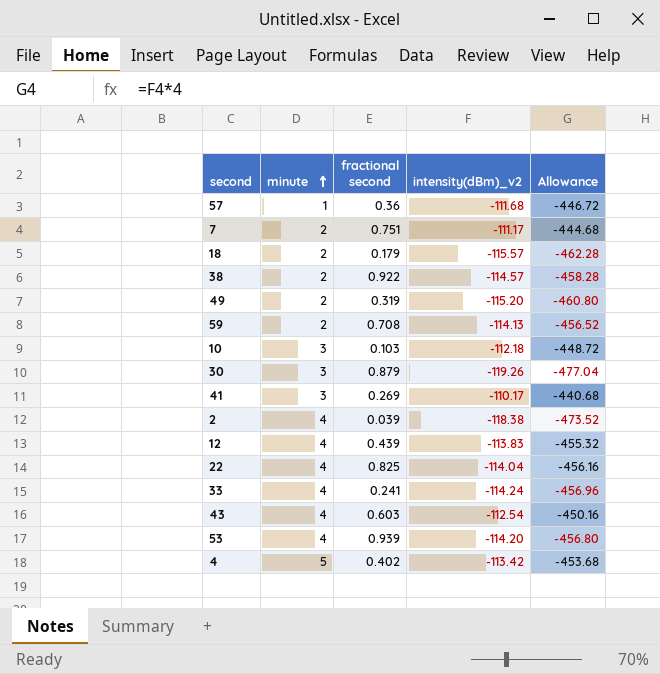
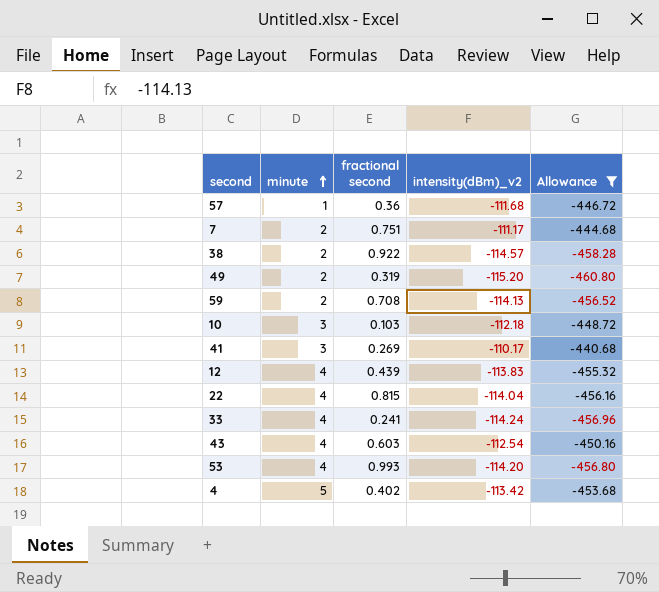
filter: none -> Allowance >= -460.80
22 | fractional second: 0.825 -> 0.815
53 | fractional second: 0.939 -> 0.993

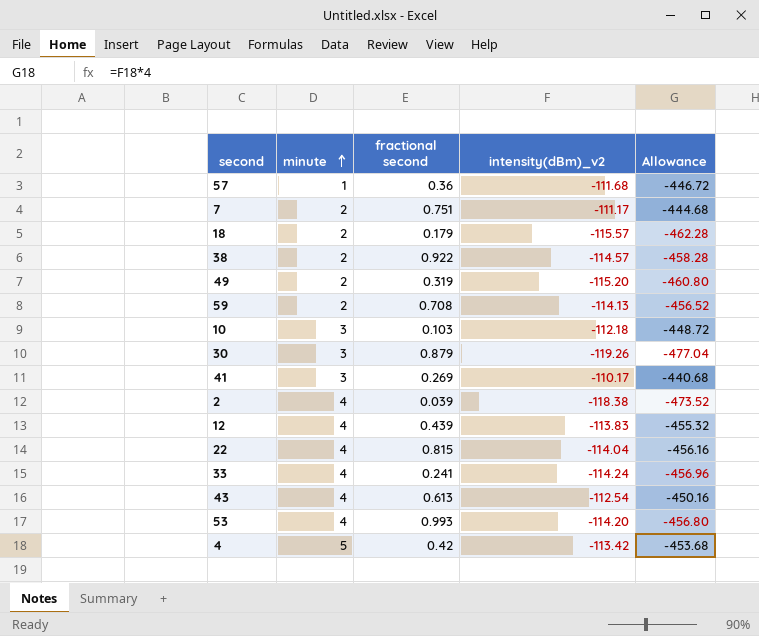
filter: Allowance >= -460.80 -> none
43 | fractional second: 0.603 -> 0.613
4 | fractional second: 0.402 -> 0.42

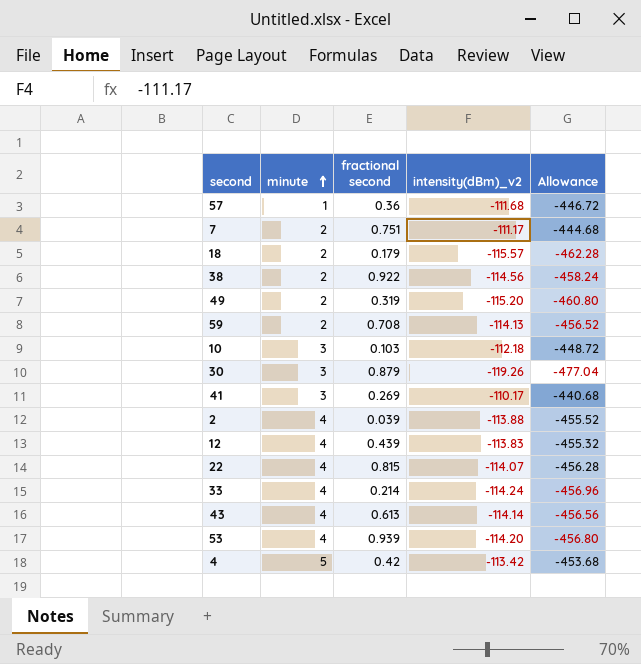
38 | intensity(dBm)_v2: -114.57 -> -114.56
38 | Allowance: -458.28 -> -458.24
2 | intensity(dBm)_v2: -118.38 -> -113.88
2 | Allowance: -473.52 -> -455.52
22 | intensity(dBm)_v2: -114.04 -> -114.07
22 | Allowance: -456.16 -> -456.28
33 | fractional second: 0.241 -> 0.214
43 | intensity(dBm)_v2: -112.54 -> -114.14
43 | Allowance: -450.16 -> -456.56
53 | fractional second: 0.993 -> 0.939

